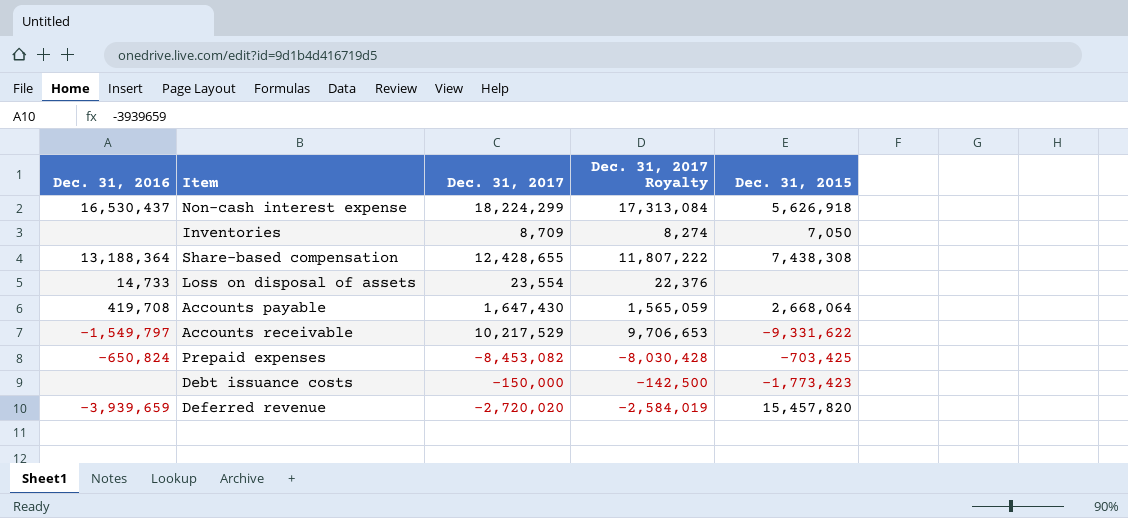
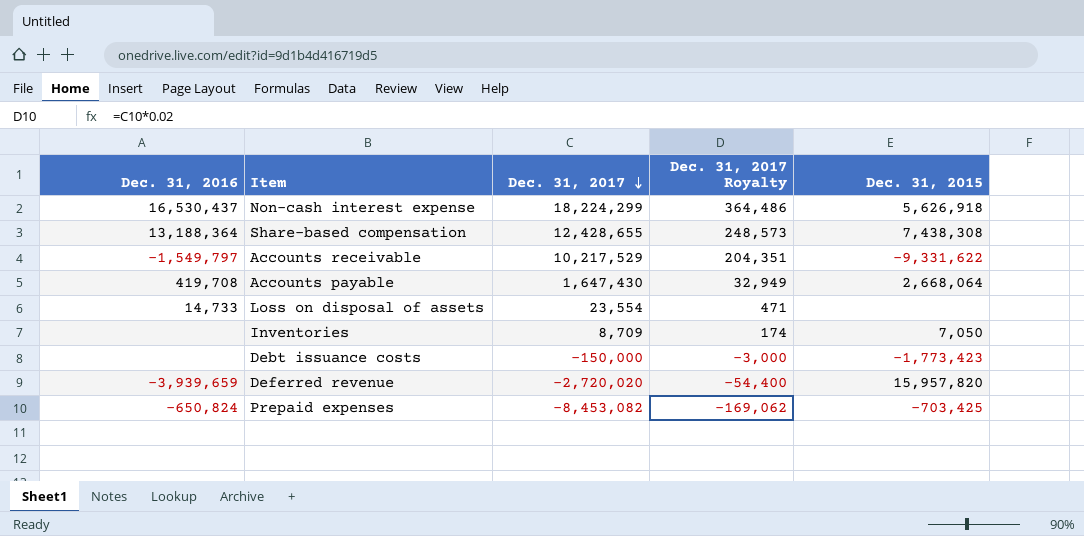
row order: none -> Dec. 31, 2017 descending
column Dec. 31, 2017 Royalty | formula: [Dec. 31, 2017] * 0.95 -> [Dec. 31, 2017] * 0.02
Deferred revenue | Dec. 31, 2015: 15,457,820 -> 15,957,820

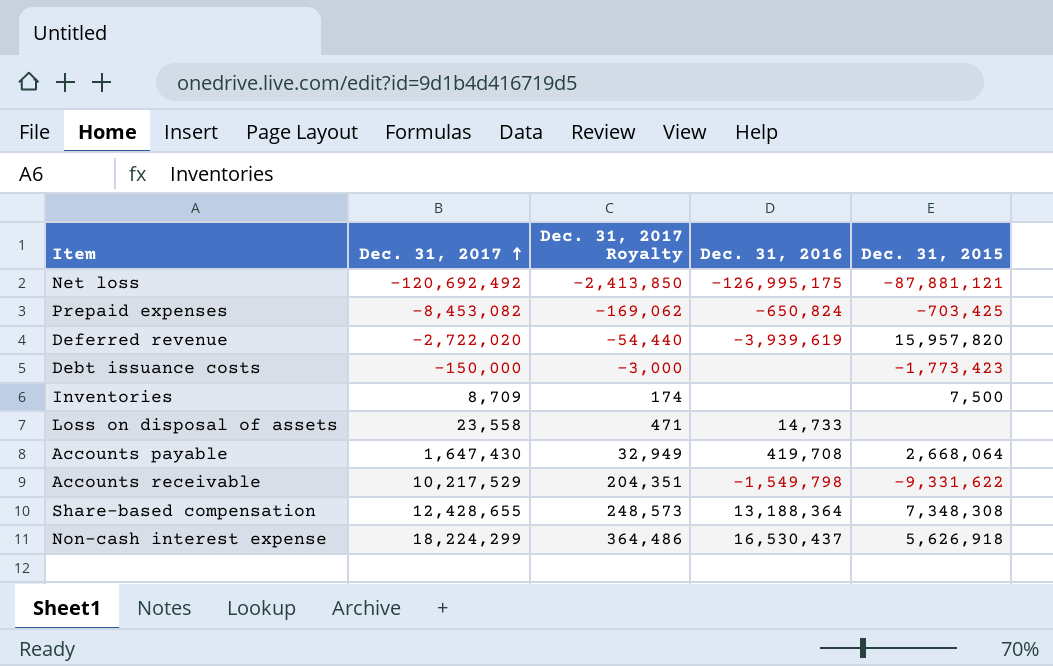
row order: Dec. 31, 2017 descending -> Dec. 31, 2017 ascending
column Dec. 31, 2016 | position: 1 -> 4
row Net loss: none -> -120,692,492 | -2,413,850 | -126,995,175 | -87,881,121
Deferred revenue | Dec. 31, 2017: -2,720,020 -> -2,722,020
Deferred revenue | Dec. 31, 2017 Royalty: -54,400 -> -54,440
Deferred revenue | Dec. 31, 2016: -3,939,659 -> -3,939,619
Inventories | Dec. 31, 2015: 7,050 -> 7,500
Loss on disposal of assets | Dec. 31, 2017: 23,554 -> 23,558
Accounts receivable | Dec. 31, 2016: -1,549,797 -> -1,549,798
Share-based compensation | Dec. 31, 2015: 7,438,308 -> 7,348,308

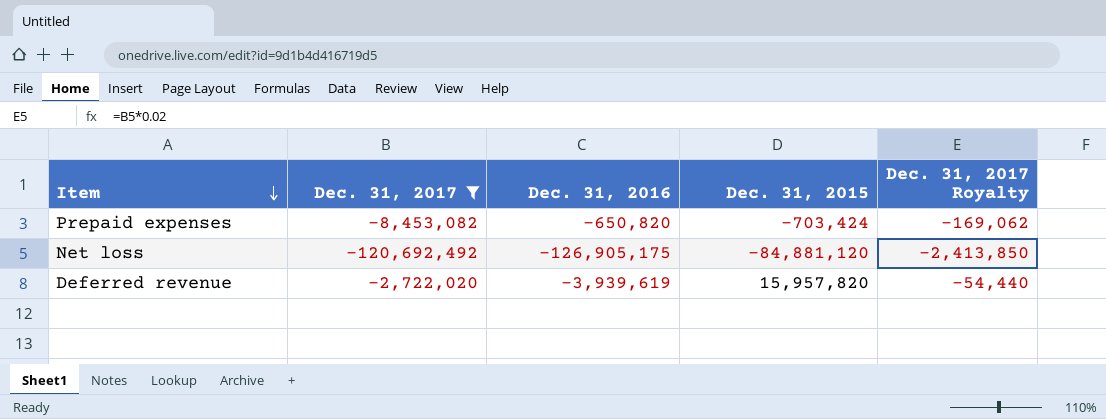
filter: none -> Dec. 31, 2017 <= -2,722,020
row order: Dec. 31, 2017 ascending -> Item descending
column Dec. 31, 2017 Royalty | position: 3 -> 5
Prepaid expenses | Dec. 31, 2016: -650,824 -> -650,820
Prepaid expenses | Dec. 31, 2015: -703,425 -> -703,424
Net loss | Dec. 31, 2016: -126,995,175 -> -126,905,175
Net loss | Dec. 31, 2015: -87,881,121 -> -84,881,120

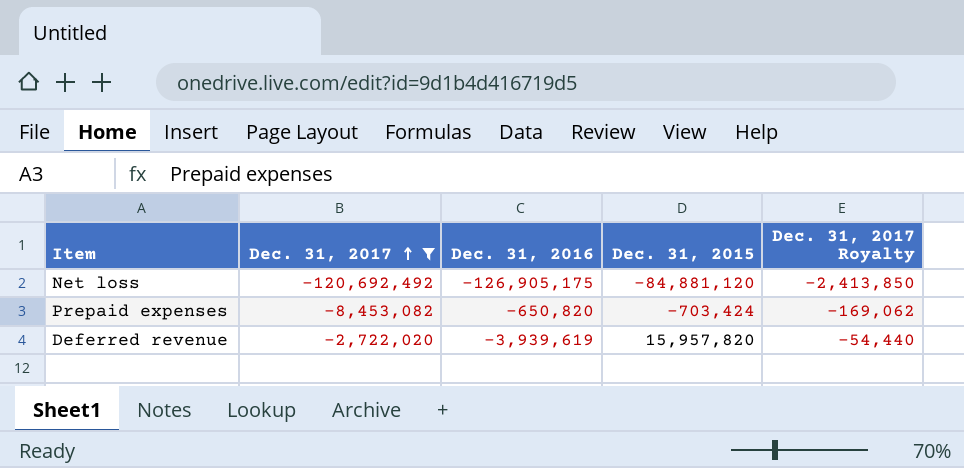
row order: Item descending -> Dec. 31, 2017 ascending

